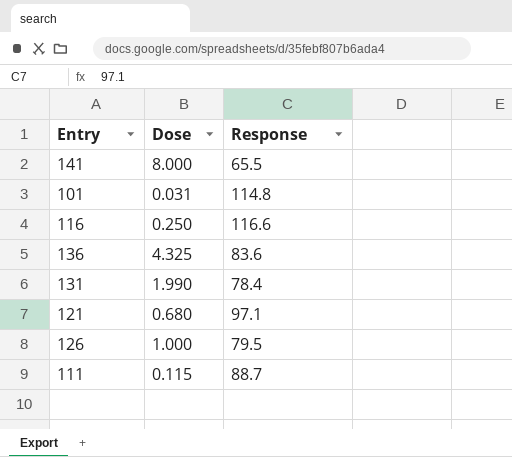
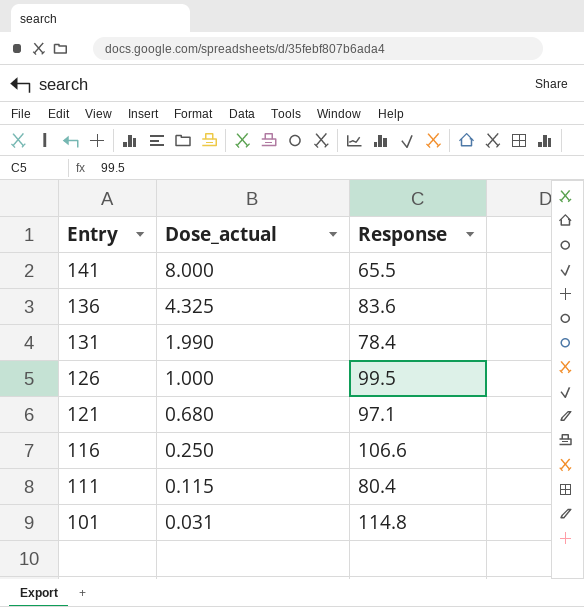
row order: none -> Entry descending
column name: Dose -> Dose_actual
126 | Response: 79.5 -> 99.5
116 | Response: 116.6 -> 106.6
111 | Response: 88.7 -> 80.4

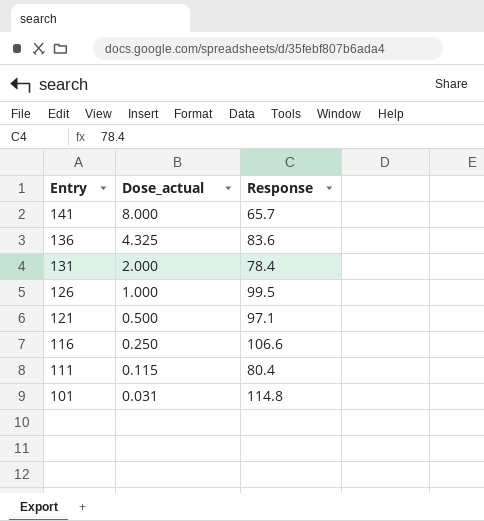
141 | Response: 65.5 -> 65.7
131 | Dose_actual: 1.990 -> 2.000
121 | Dose_actual: 0.680 -> 0.500

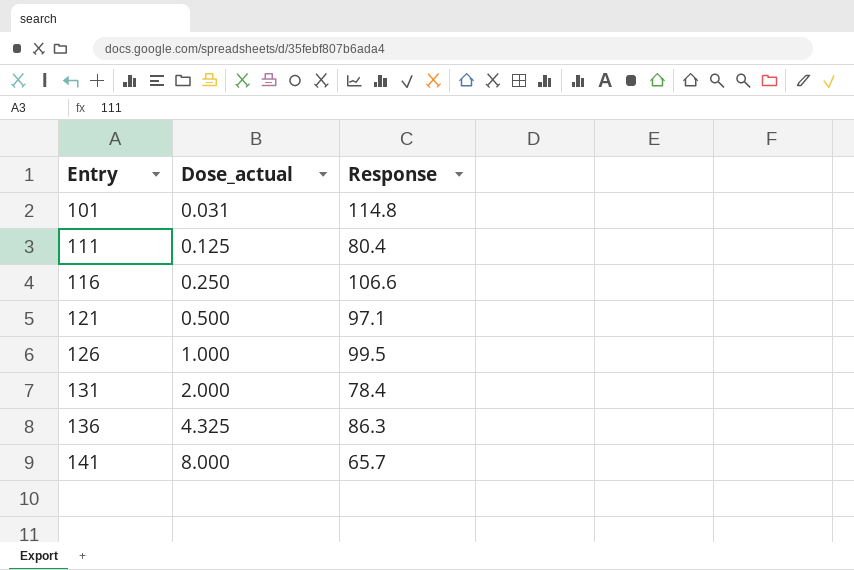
row order: Entry descending -> Entry ascending
111 | Dose_actual: 0.115 -> 0.125
136 | Response: 83.6 -> 86.3

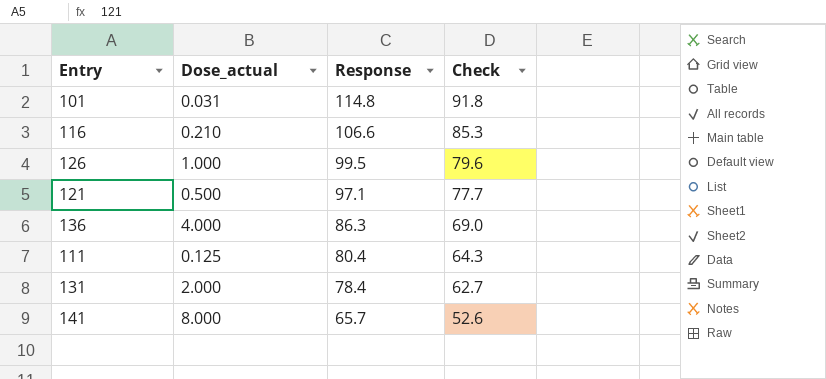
row order: Entry ascending -> Response descending
column Check | formula: none -> [Response] * 0.8
116 | Dose_actual: 0.250 -> 0.210
136 | Dose_actual: 4.325 -> 4.000

